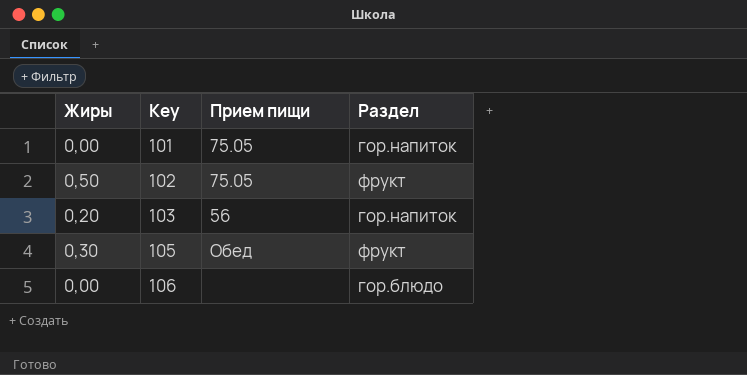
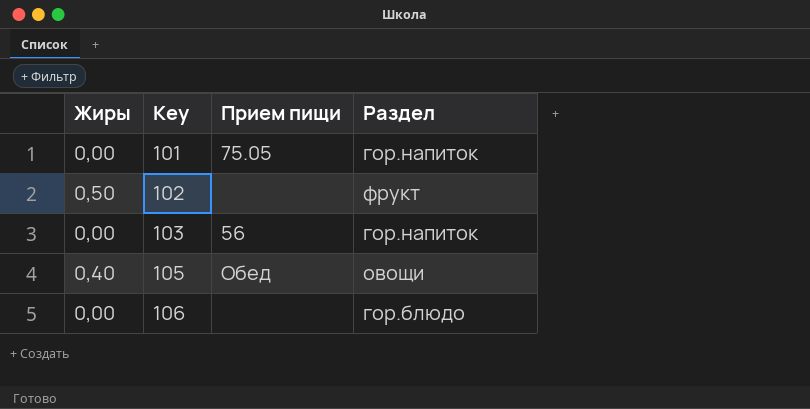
102 | Прием пищи: 75.05 -> none
103 | Жиры: 0,20 -> 0,00
105 | Жиры: 0,30 -> 0,40
105 | Раздел: фрукт -> овощи

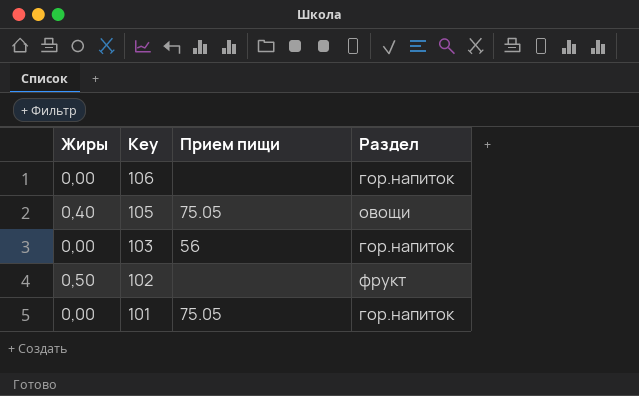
row order: Key ascending -> Key descending
106 | Раздел: гор.блюдо -> гор.напиток
105 | Прием пищи: Обед -> 75.05

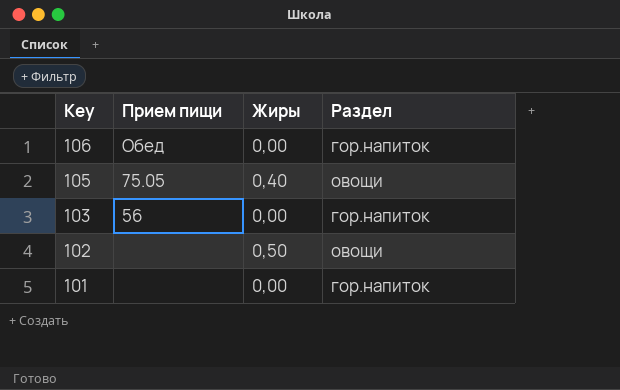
column Жиры | position: 1 -> 3
106 | Прием пищи: none -> Обед
102 | Раздел: фрукт -> овощи
101 | Прием пищи: 75.05 -> none

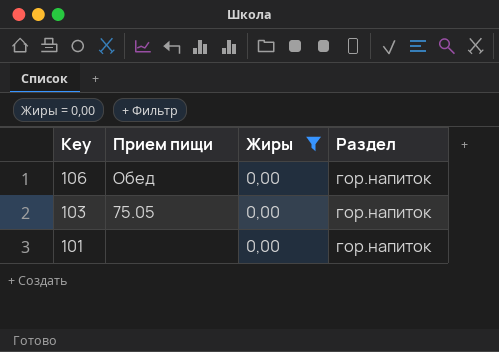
filter: none -> Жиры = 0,00
103 | Прием пищи: 56 -> 75.05

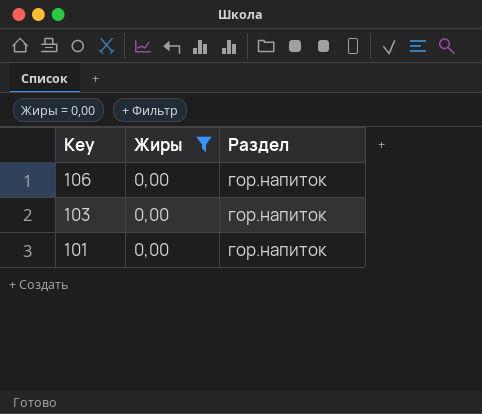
column Прием пищи | position: 2 -> none

